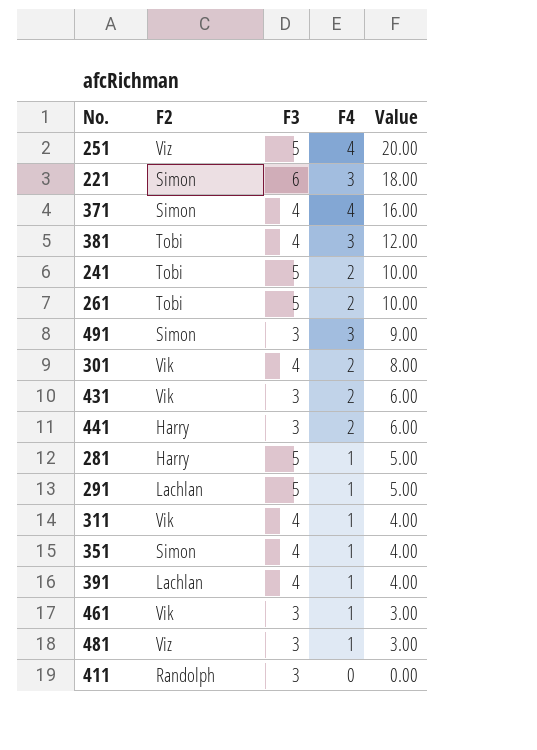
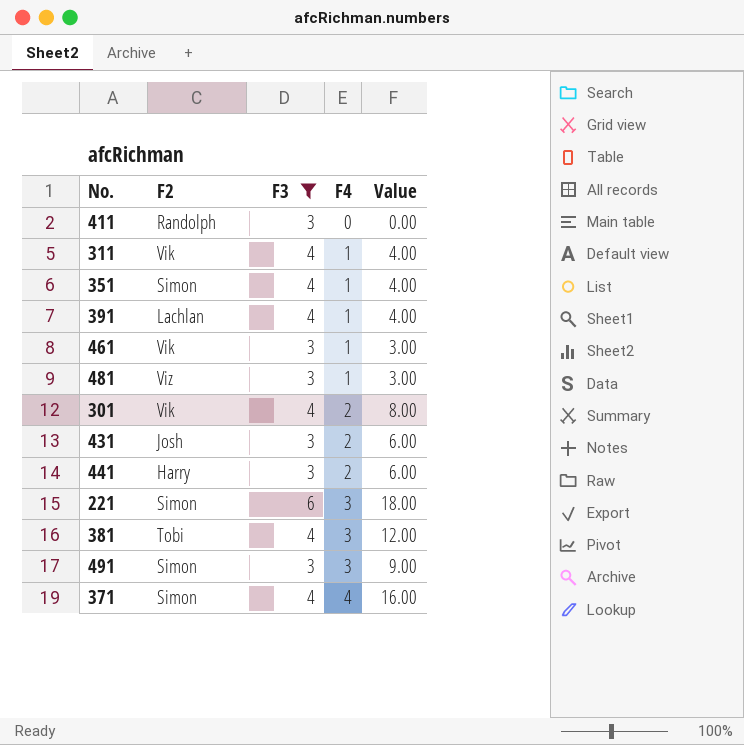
filter: none -> F3 != 5
row order: Value descending -> F4 ascending
431 | F2: Vik -> Josh

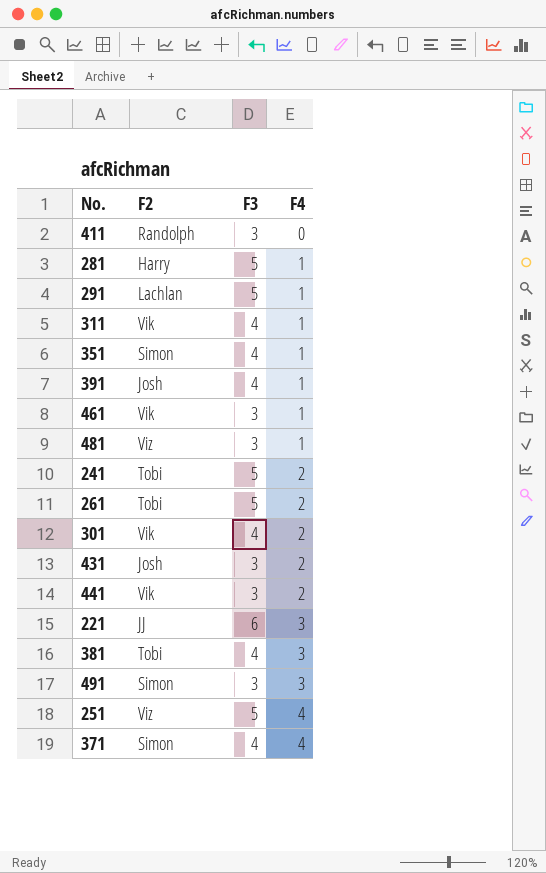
filter: F3 != 5 -> none
column Value | formula: [F3] * [F4] -> none
391 | F2: Lachlan -> Josh
441 | F2: Harry -> Vik
221 | F2: Simon -> JJ

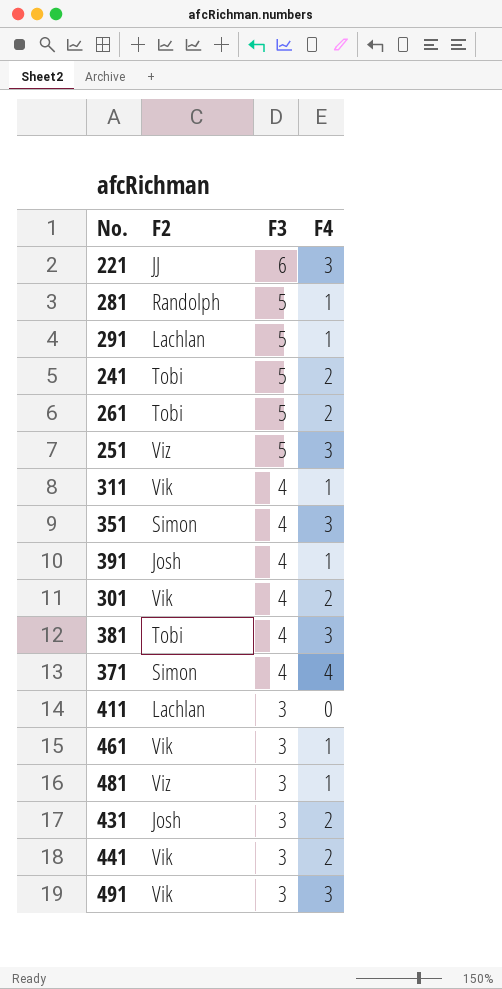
row order: F4 ascending -> F3 descending
281 | F2: Harry -> Randolph
251 | F4: 4 -> 3
351 | F4: 1 -> 3
411 | F2: Randolph -> Lachlan
491 | F2: Simon -> Vik

